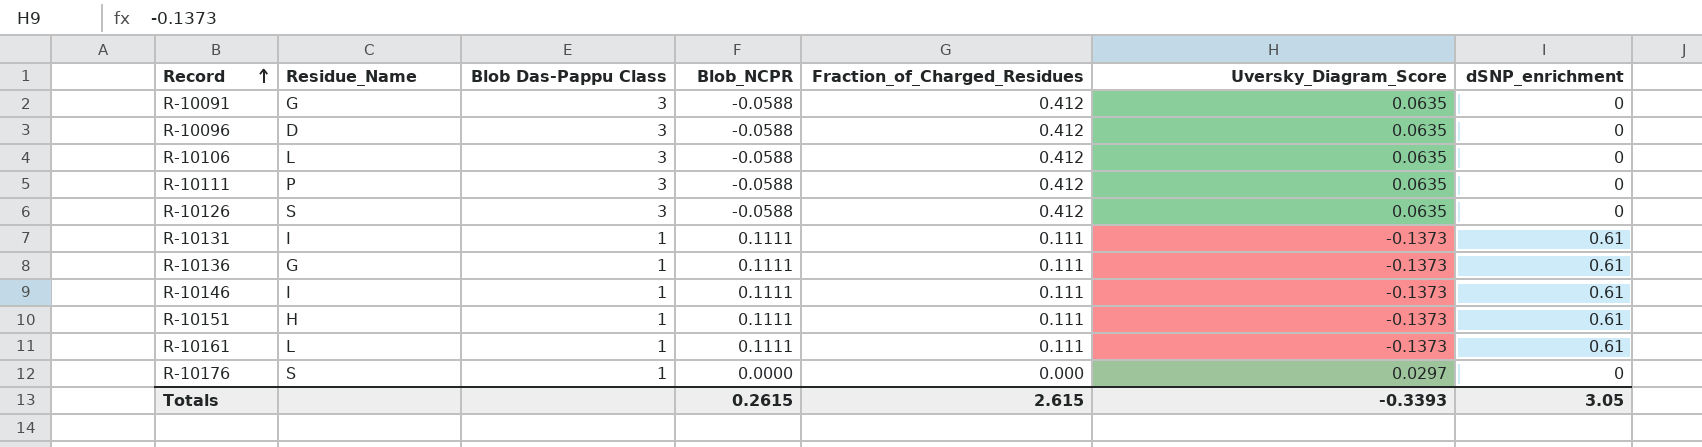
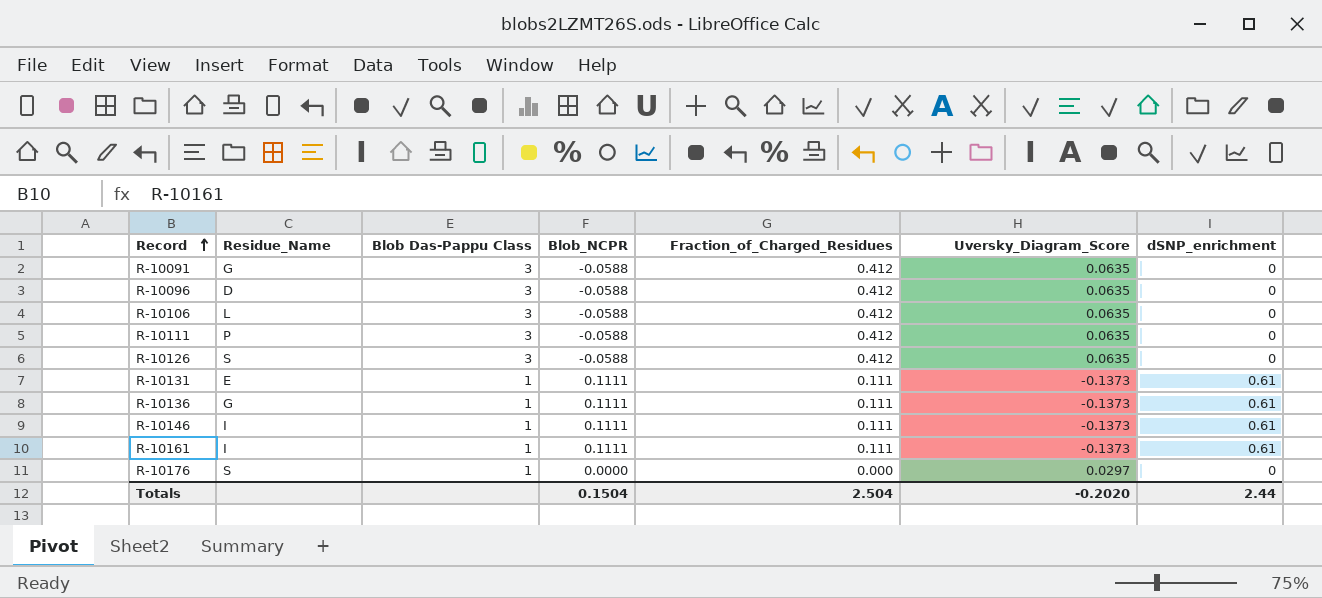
row R-10151: H | 1 | 0.1111 | 0.111 | -0.1373 | 0.61 -> none
R-10131 | Residue_Name: I -> E
R-10161 | Residue_Name: L -> I
Totals | Blob_NCPR: 0.2615 -> 0.1504
Totals | Fraction_of_Charged_Residues: 2.615 -> 2.504
Totals | Uversky_Diagram_Score: -0.3393 -> -0.2020
Totals | dSNP_enrichment: 3.05 -> 2.44

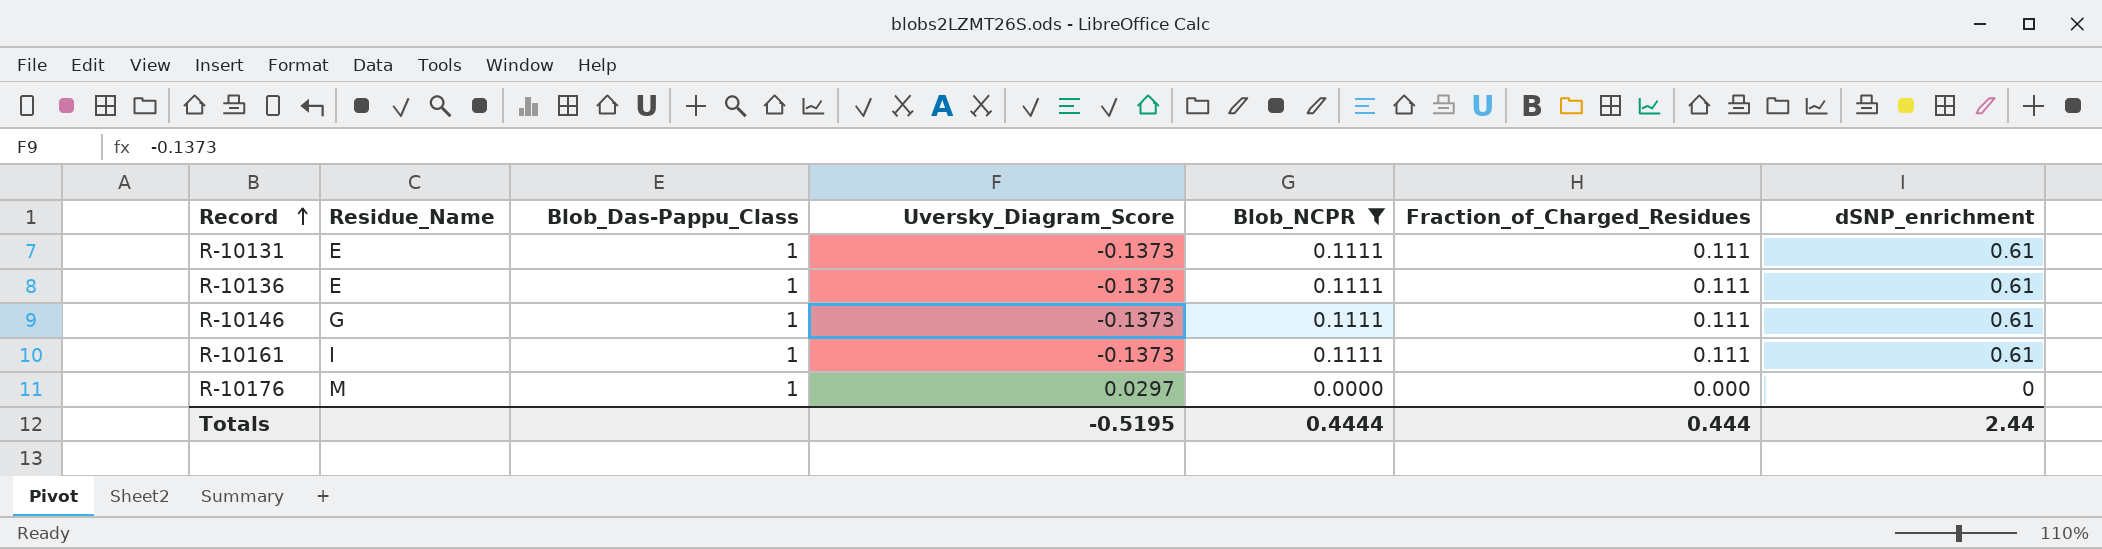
filter: none -> Blob_NCPR != -0.0588
column name: Blob Das-Pappu Class -> Blob_Das-Pappu_Class
column Uversky_Diagram_Score | position: 6 -> 4
R-10136 | Residue_Name: G -> E
R-10146 | Residue_Name: I -> G
R-10176 | Residue_Name: S -> M
Totals | Uversky_Diagram_Score: -0.2020 -> -0.5195
Totals | Blob_NCPR: 0.1504 -> 0.4444
Totals | Fraction_of_Charged_Residues: 2.504 -> 0.444

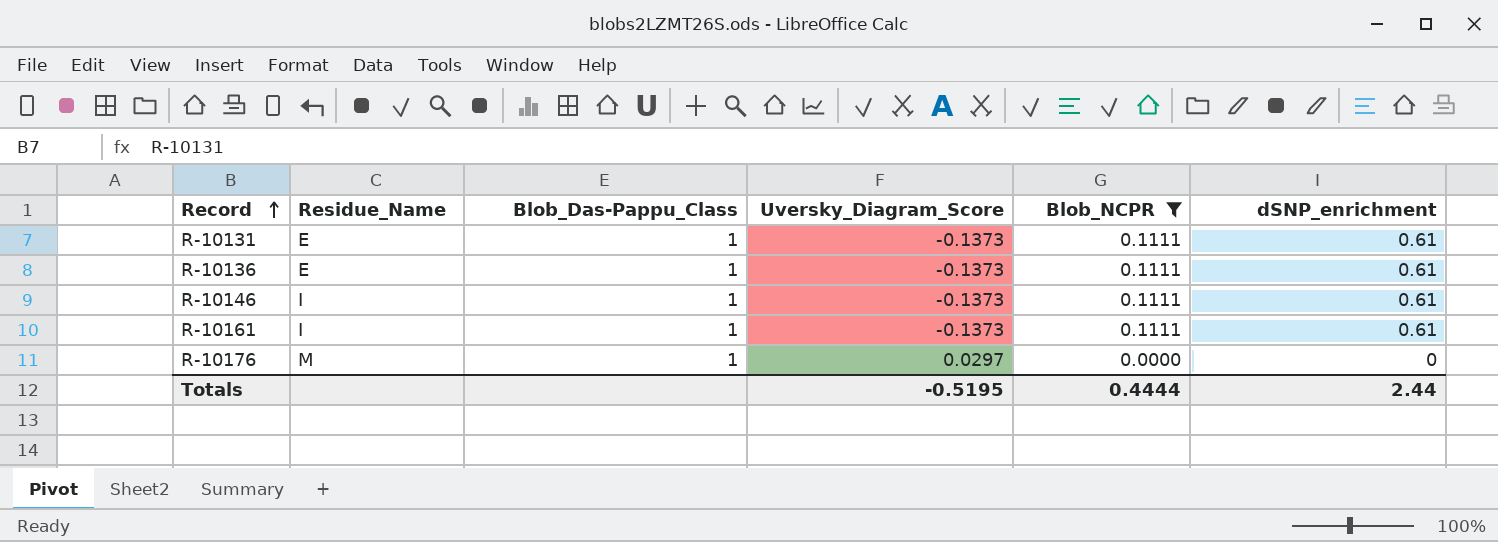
column Fraction_of_Charged_Residues | position: 6 -> none
R-10146 | Residue_Name: G -> I

